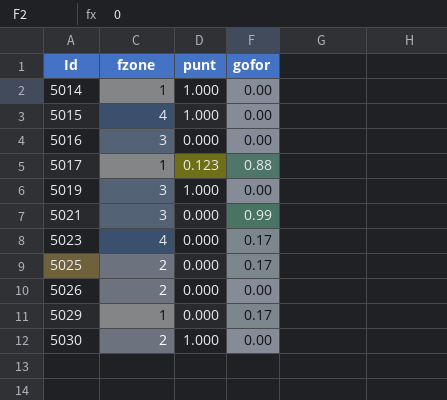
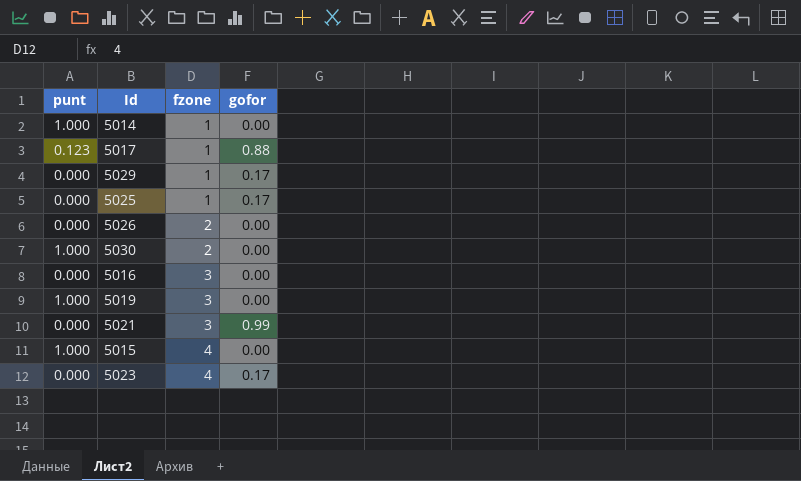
row order: Id ascending -> fzone ascending
column punt | position: 3 -> 1
5025 | fzone: 2 -> 1

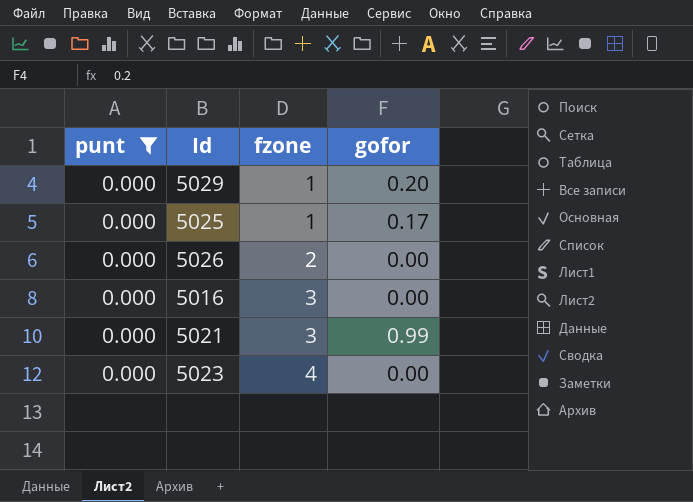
filter: none -> punt = 0.000
5029 | gofor: 0.17 -> 0.20
5023 | gofor: 0.17 -> 0.00

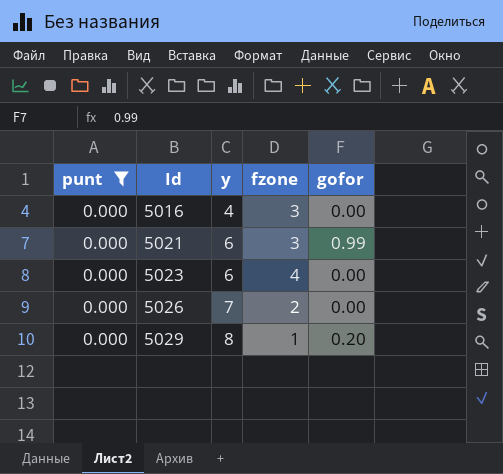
row order: fzone ascending -> Id ascending
column y | position: none -> 3
row 5025: 0.000 | 1 | 0.17 -> none

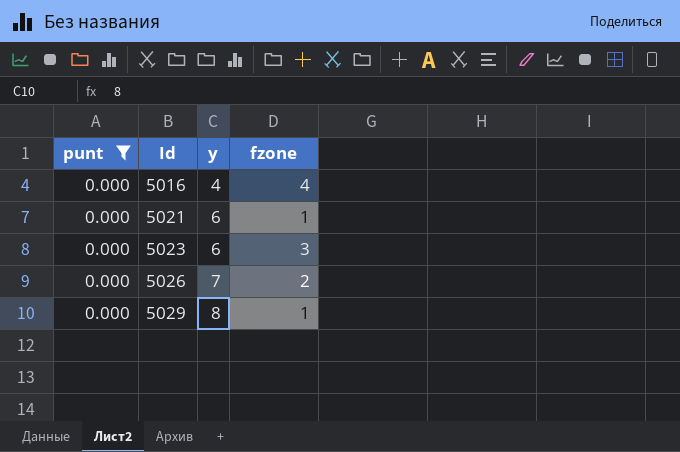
column gofor | position: 5 -> none
5016 | fzone: 3 -> 4
5021 | fzone: 3 -> 1
5023 | fzone: 4 -> 3

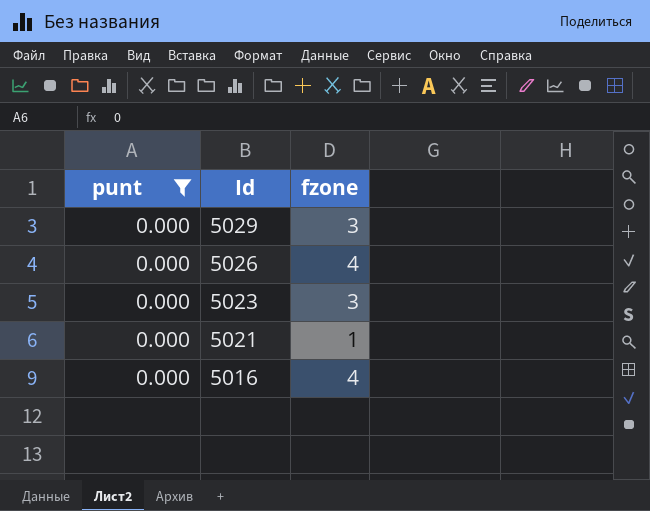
row order: Id ascending -> Id descending
column y | position: 3 -> none
5029 | fzone: 1 -> 3
5026 | fzone: 2 -> 4

